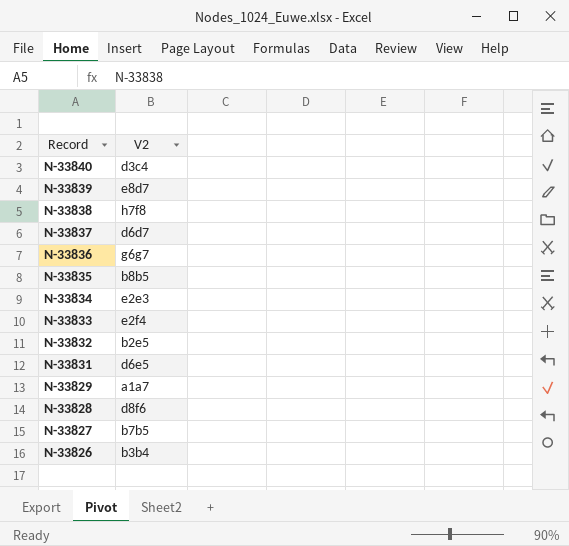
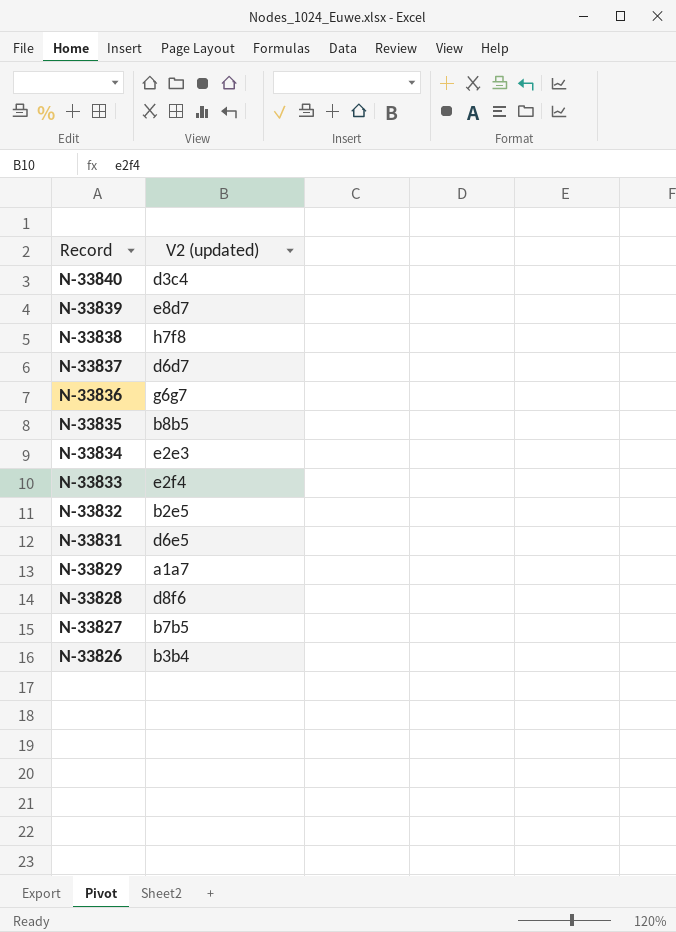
column name: V2 -> V2 (updated)

